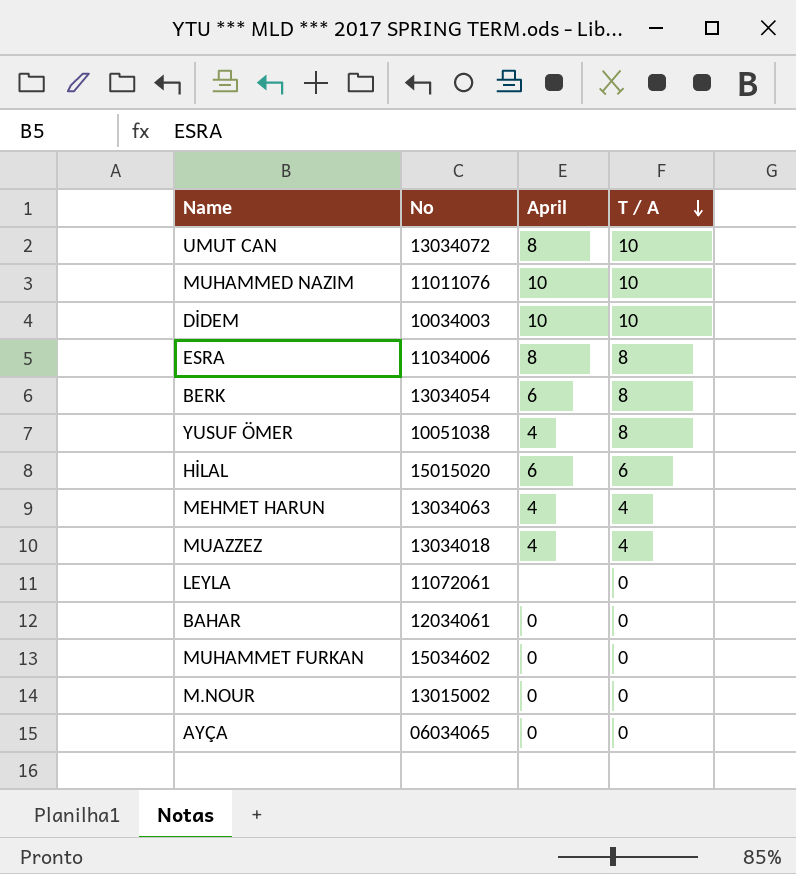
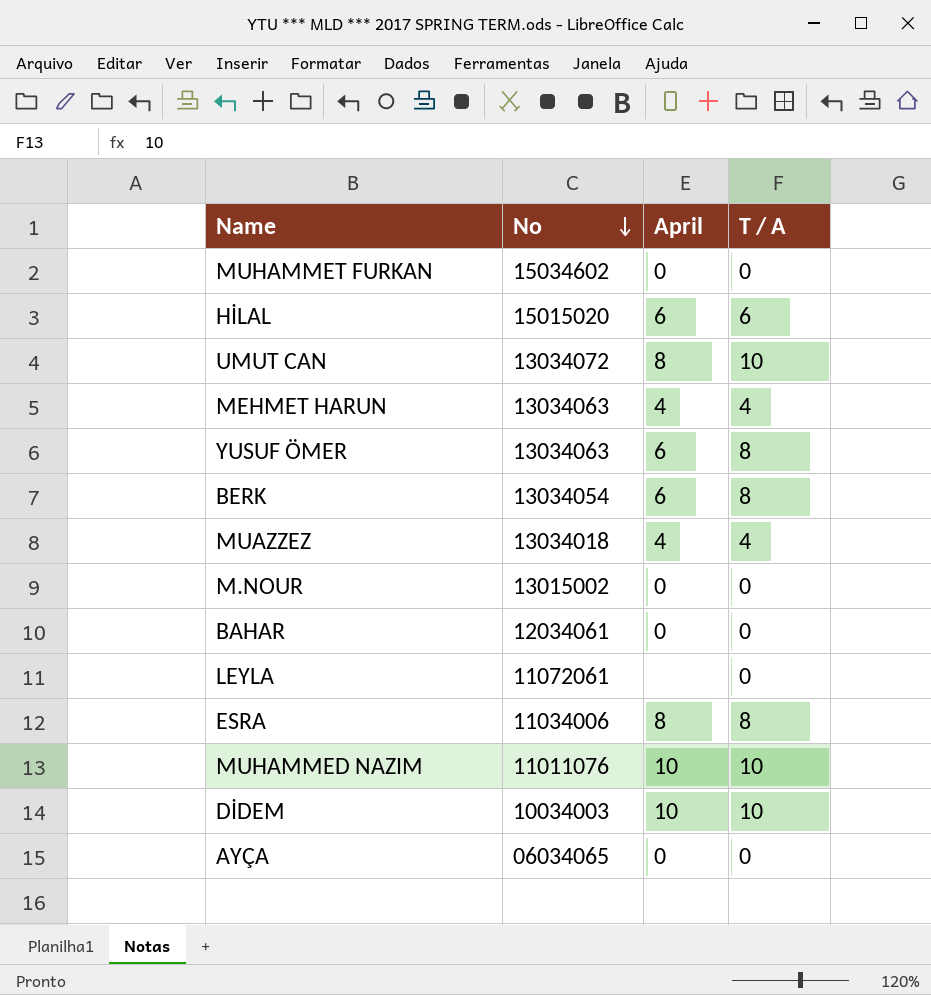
row order: T / A descending -> No descending
YUSUF ÖMER | No: 10051038 -> 13034063
YUSUF ÖMER | April: 4 -> 6

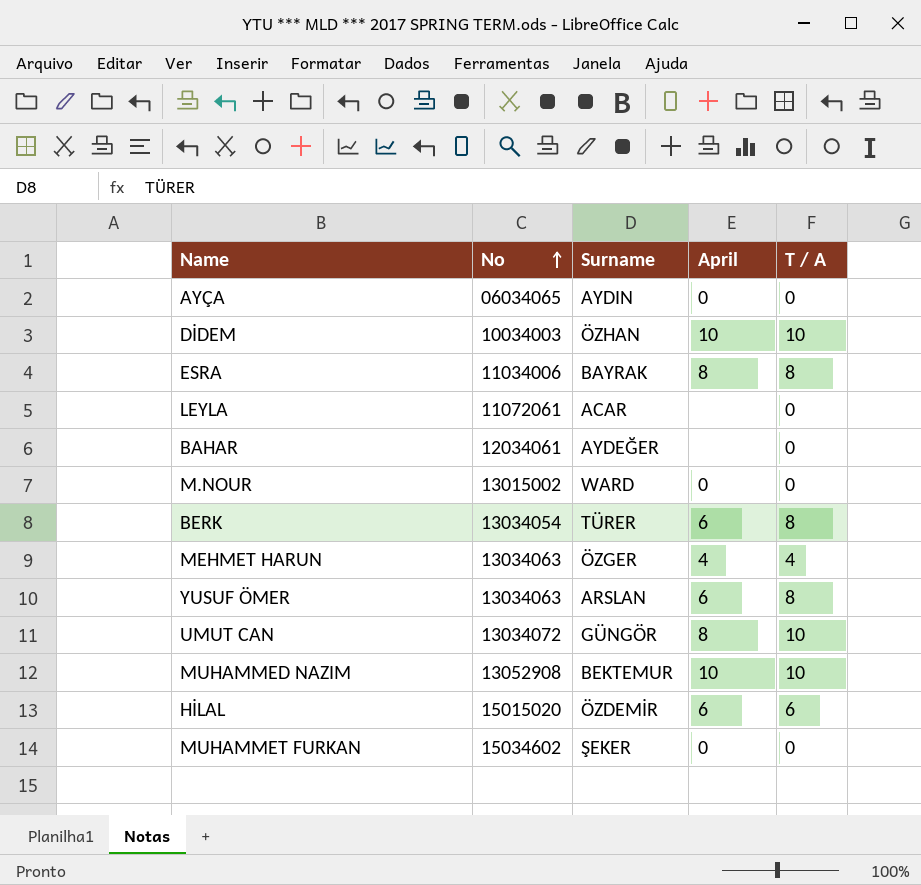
row order: No descending -> No ascending
column Surname | position: none -> 3
row MUAZZEZ: 13034018 | 4 | 4 -> none
BAHAR | April: 0 -> none
MUHAMMED NAZIM | No: 11011076 -> 13052908

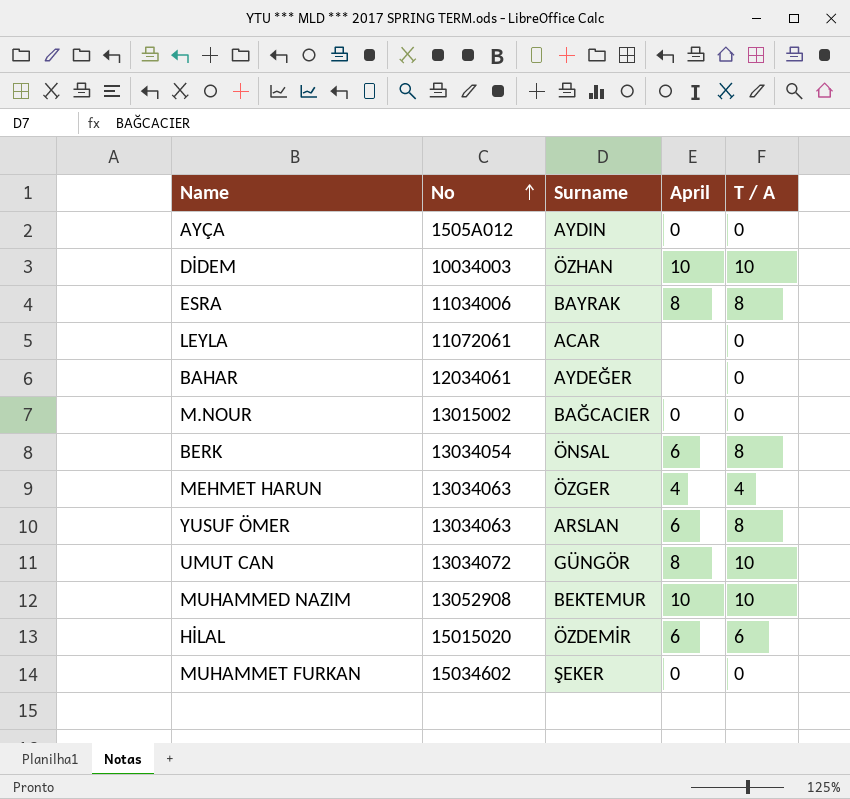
AYÇA | No: 06034065 -> 1505A012
M.NOUR | Surname: WARD -> BAĞCACIER
BERK | Surname: TÜRER -> ÖNSAL

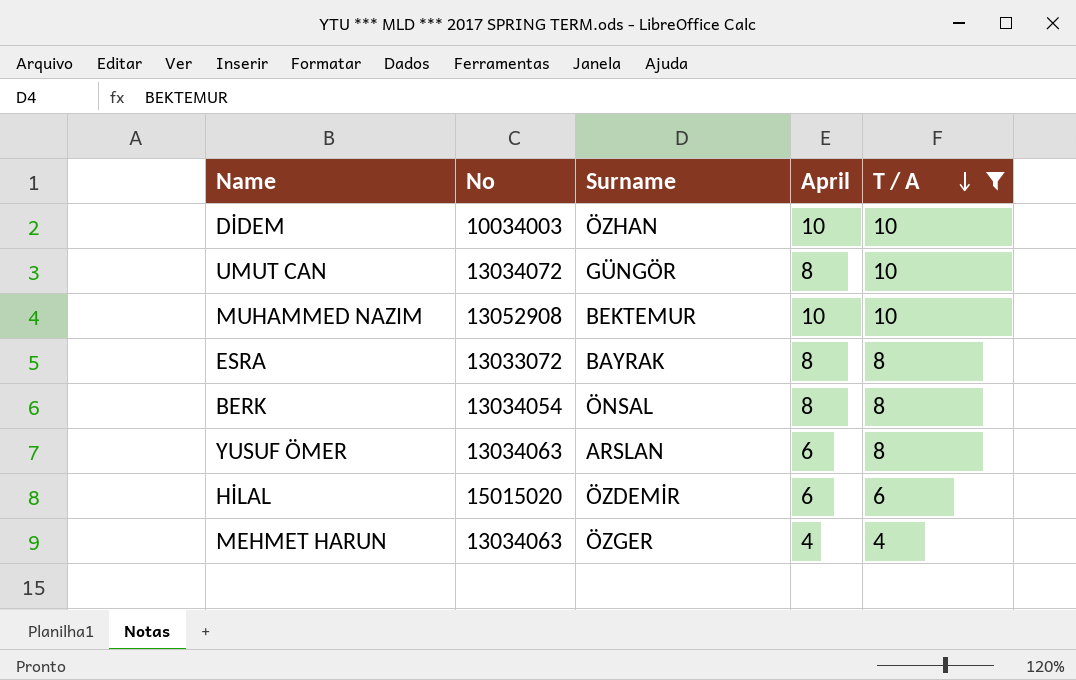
filter: none -> T / A != 0
row order: No ascending -> T / A descending
ESRA | No: 11034006 -> 13033072
BERK | April: 6 -> 8

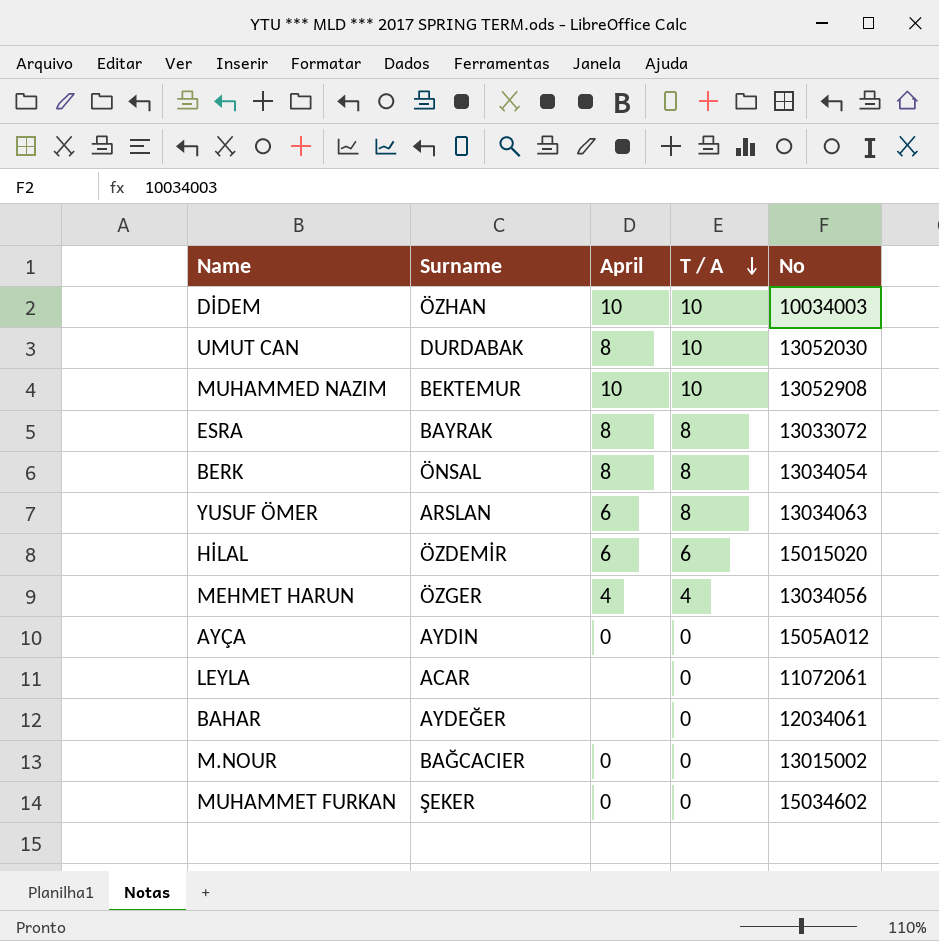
filter: T / A != 0 -> none
column No | position: 2 -> 5
UMUT CAN | Surname: GÜNGÖR -> DURDABAK
UMUT CAN | No: 13034072 -> 13052030
MEHMET HARUN | No: 13034063 -> 13034056

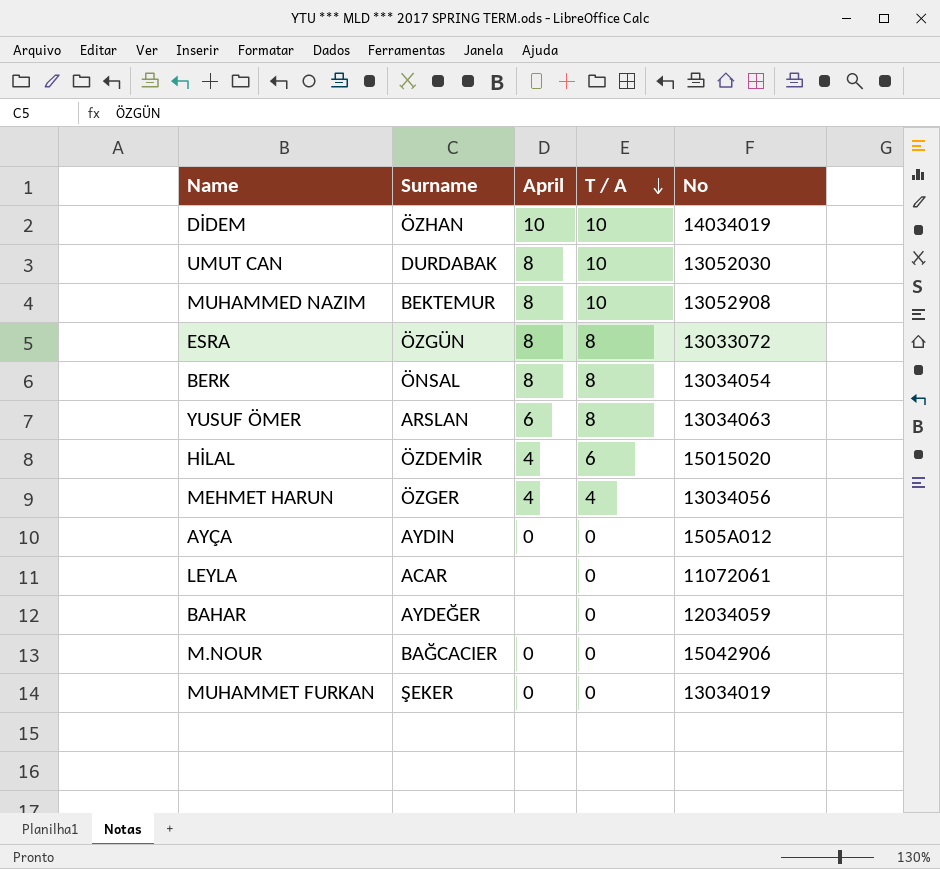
DİDEM | No: 10034003 -> 14034019
MUHAMMED NAZIM | April: 10 -> 8
ESRA | Surname: BAYRAK -> ÖZGÜN
HİLAL | April: 6 -> 4
BAHAR | No: 12034061 -> 12034059
M.NOUR | No: 13015002 -> 15042906
MUHAMMET FURKAN | No: 15034602 -> 13034019

